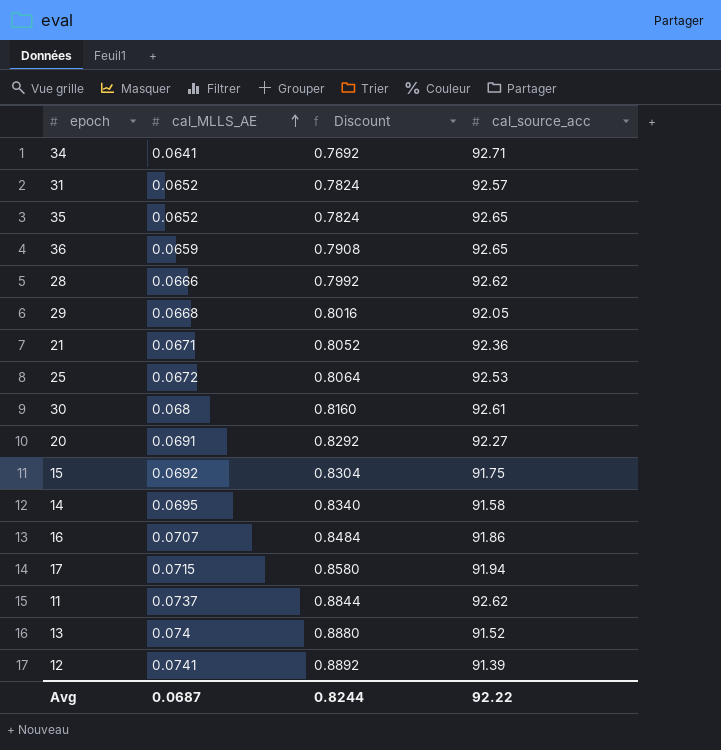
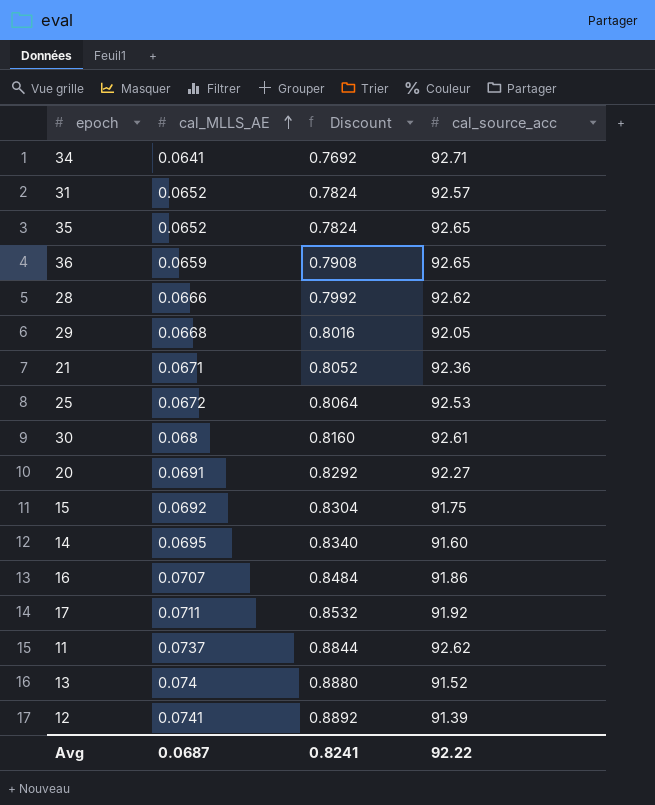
14 | cal_source_acc: 91.58 -> 91.60
17 | cal_MLLS_AE: 0.0715 -> 0.0711
17 | Discount: 0.8580 -> 0.8532
17 | cal_source_acc: 91.94 -> 91.92
Avg | Discount: 0.8244 -> 0.8241

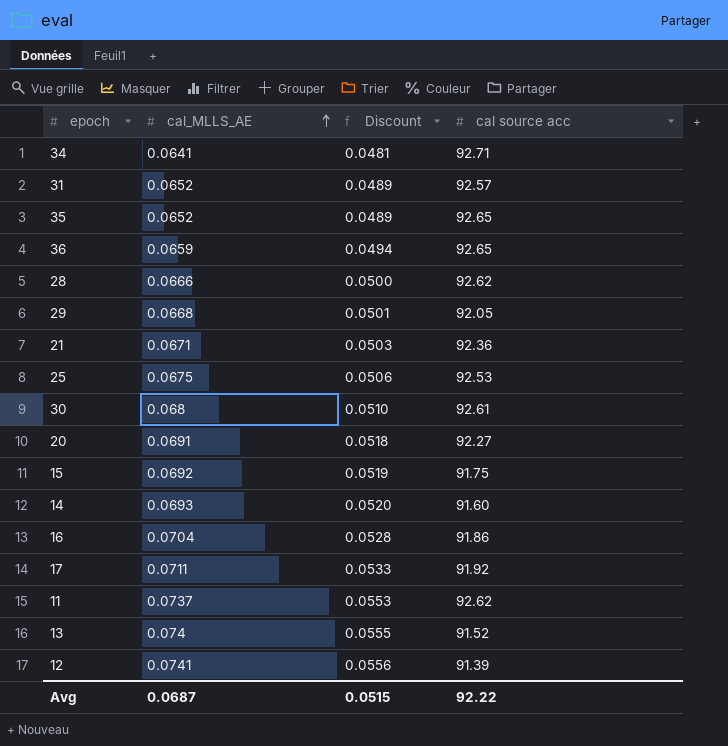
column Discount | formula: [cal_MLLS_AE] * 12 -> [cal_MLLS_AE] * 0.75
column name: cal_source_acc -> cal source acc
25 | cal_MLLS_AE: 0.0672 -> 0.0675
14 | cal_MLLS_AE: 0.0695 -> 0.0693
16 | cal_MLLS_AE: 0.0707 -> 0.0704
Avg | Discount: 0.8241 -> 0.0515

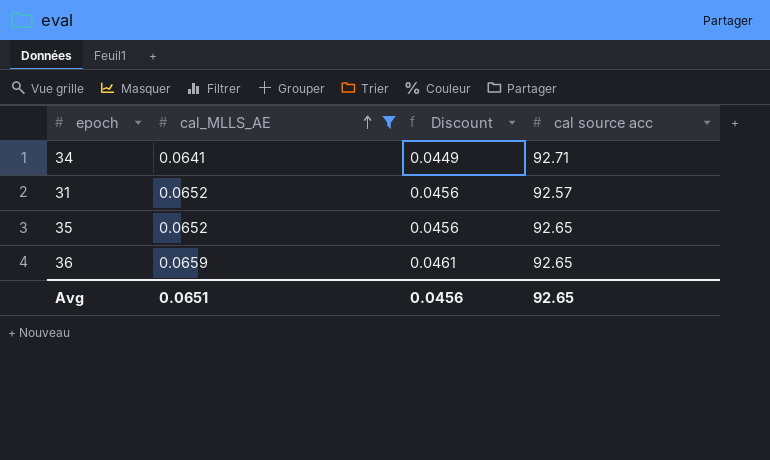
filter: none -> cal_MLLS_AE <= 0.0659
column Discount | formula: [cal_MLLS_AE] * 0.75 -> [cal_MLLS_AE] * 0.7
Avg | cal_MLLS_AE: 0.0687 -> 0.0651
Avg | Discount: 0.0515 -> 0.0456
Avg | cal source acc: 92.22 -> 92.65

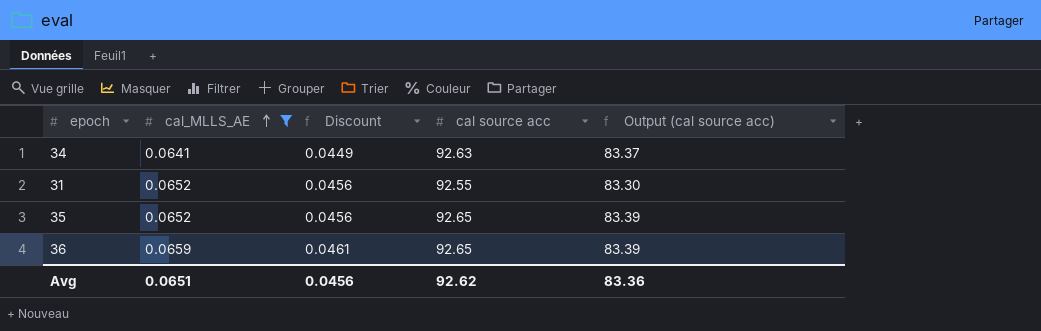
column Output (cal source acc) | formula: none -> [cal source acc] * 0.9
34 | cal source acc: 92.71 -> 92.63
31 | cal source acc: 92.57 -> 92.55
Avg | cal source acc: 92.65 -> 92.62

